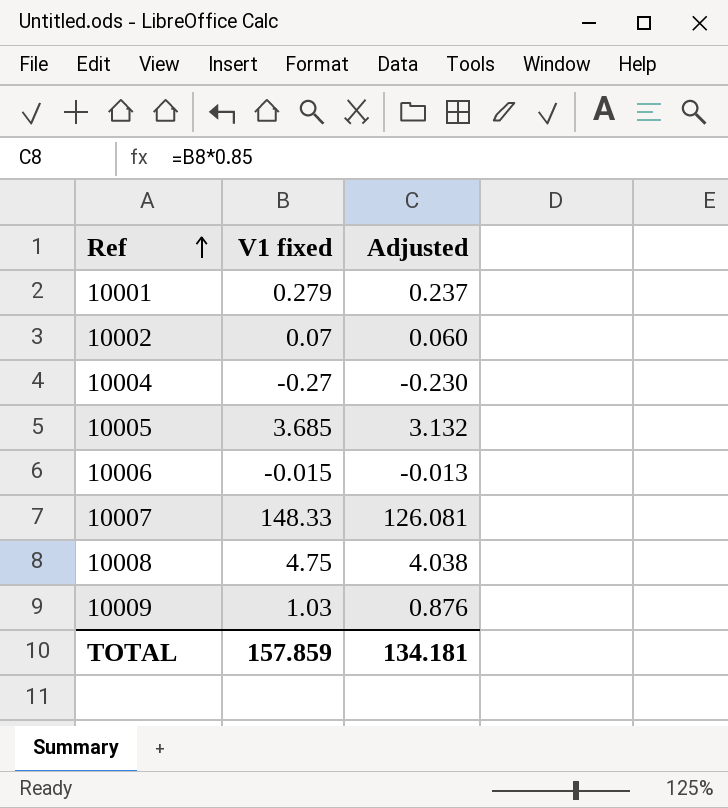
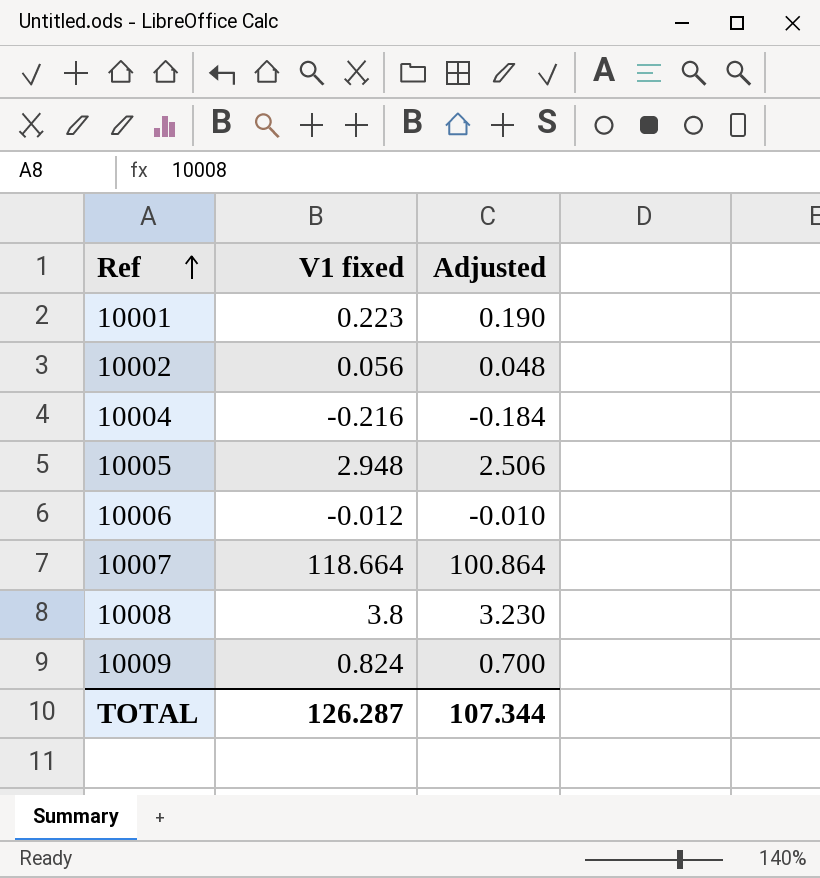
10001 | V1 fixed: 0.279 -> 0.223
10001 | Adjusted: 0.237 -> 0.190
10002 | V1 fixed: 0.07 -> 0.056
10002 | Adjusted: 0.060 -> 0.048
10004 | V1 fixed: -0.27 -> -0.216
10004 | Adjusted: -0.230 -> -0.184
10005 | V1 fixed: 3.685 -> 2.948
10005 | Adjusted: 3.132 -> 2.506
10006 | V1 fixed: -0.015 -> -0.012
10006 | Adjusted: -0.013 -> -0.010
10007 | V1 fixed: 148.33 -> 118.664
10007 | Adjusted: 126.081 -> 100.864
10008 | V1 fixed: 4.75 -> 3.8
10008 | Adjusted: 4.038 -> 3.230
10009 | V1 fixed: 1.03 -> 0.824
10009 | Adjusted: 0.876 -> 0.700
TOTAL | V1 fixed: 157.859 -> 126.287
TOTAL | Adjusted: 134.181 -> 107.344

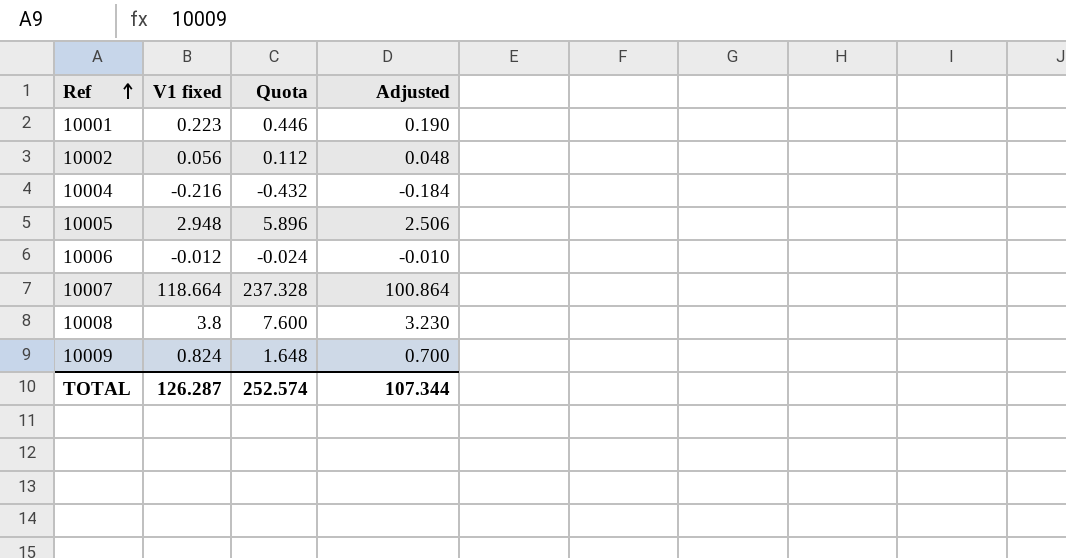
column Quota | formula: none -> [V1 fixed] * 2

